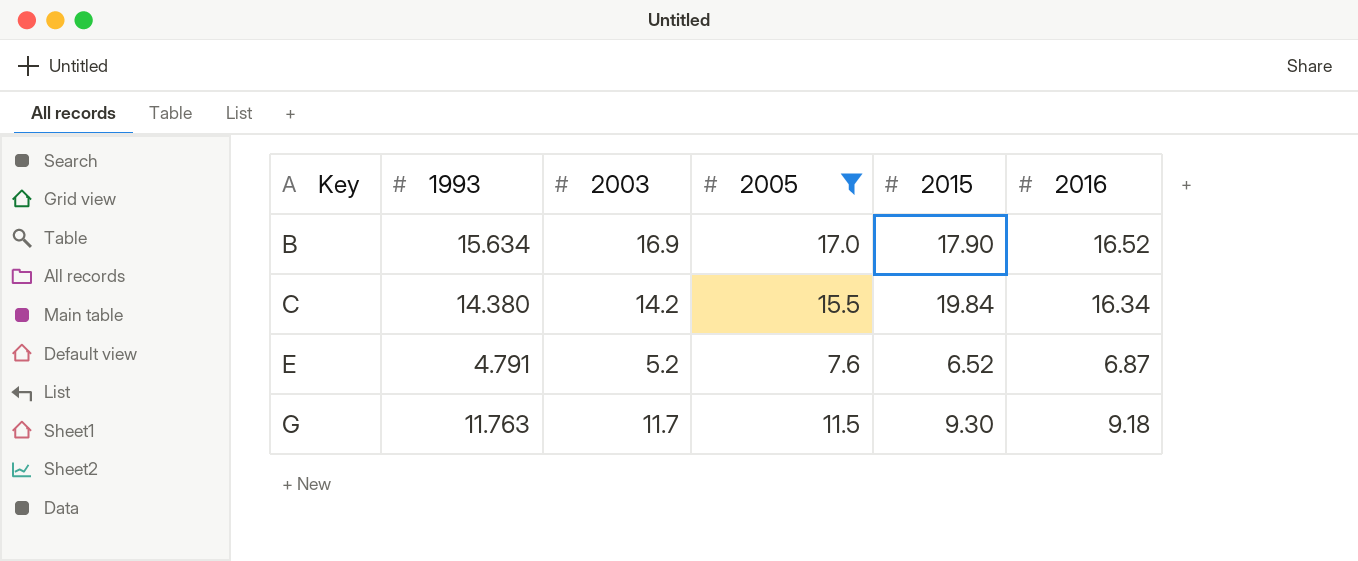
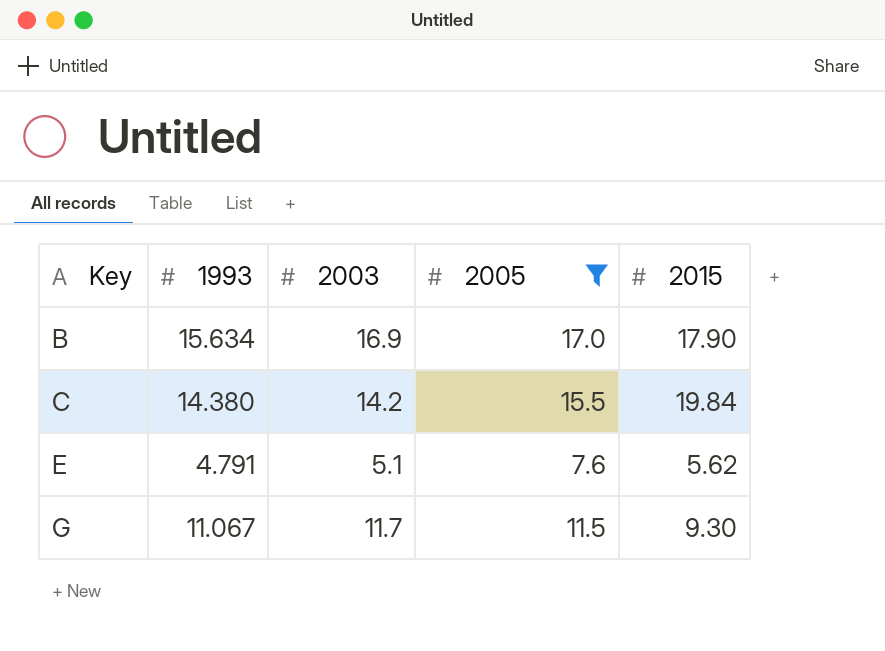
column 2016 | position: 6 -> none
E | 2003: 5.2 -> 5.1
E | 2015: 6.52 -> 5.62
G | 1993: 11.763 -> 11.067

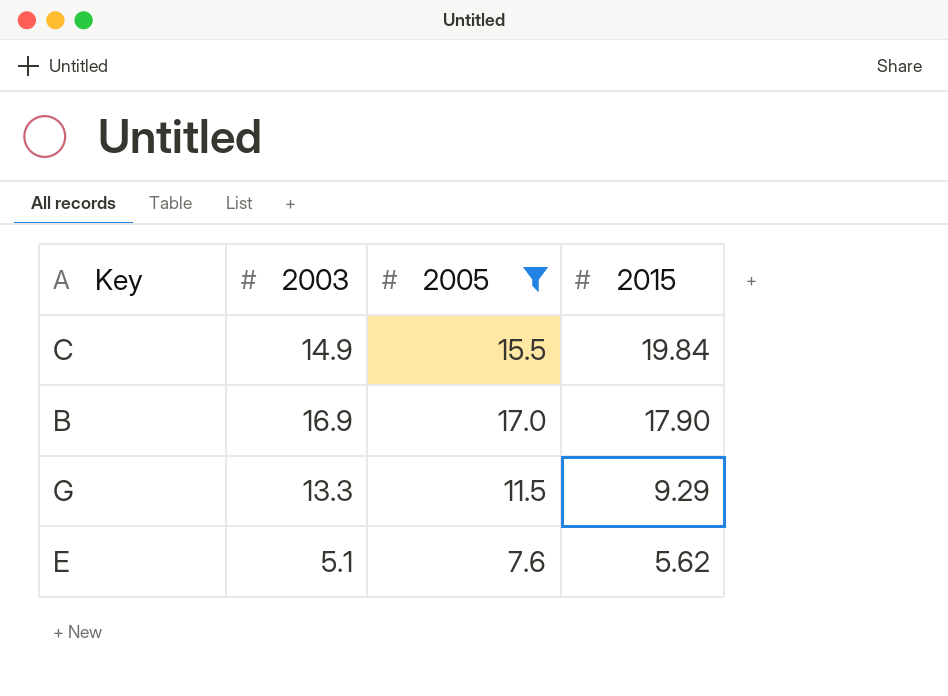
row order: Key ascending -> 2015 descending
column 1993 | position: 2 -> none
C | 2003: 14.2 -> 14.9
G | 2003: 11.7 -> 13.3
G | 2015: 9.30 -> 9.29

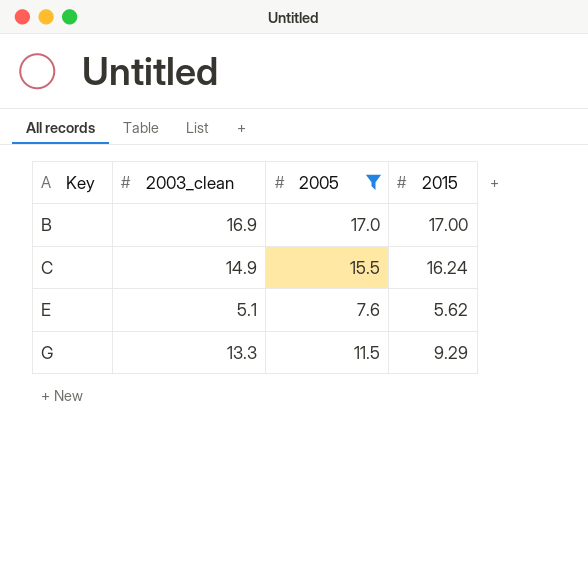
row order: 2015 descending -> Key ascending
column name: 2003 -> 2003_clean
B | 2015: 17.90 -> 17.00
C | 2015: 19.84 -> 16.24

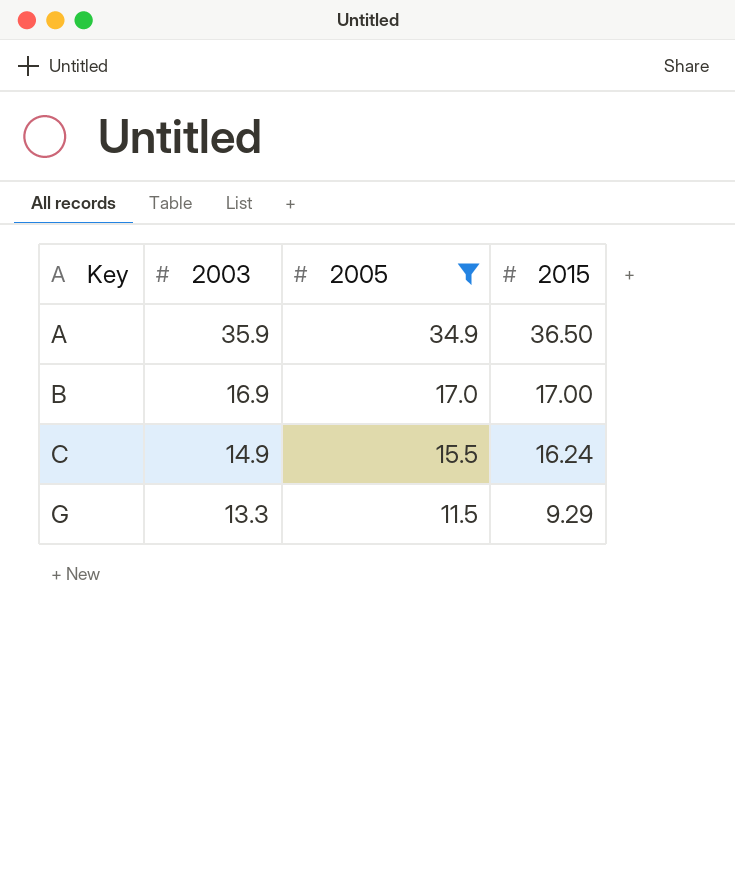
column name: 2003_clean -> 2003
row E: 5.1 | 7.6 | 5.62 -> none
row A: none -> 35.9 | 34.9 | 36.50

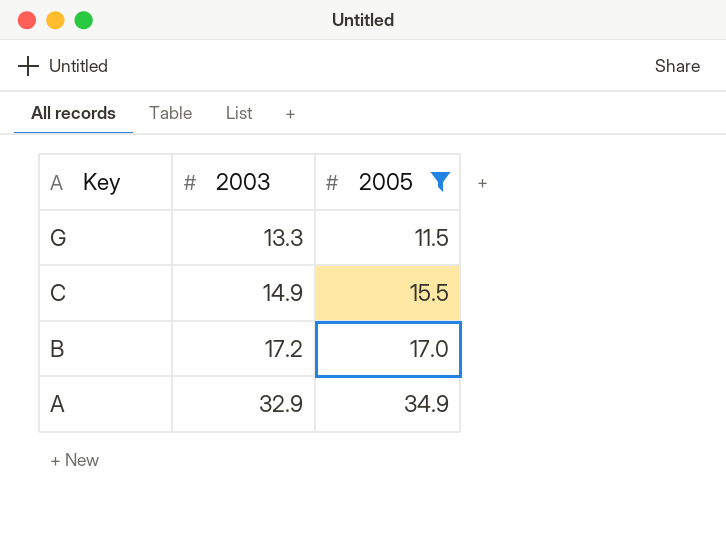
row order: Key ascending -> Key descending
column 2015 | position: 4 -> none
B | 2003: 16.9 -> 17.2
A | 2003: 35.9 -> 32.9

